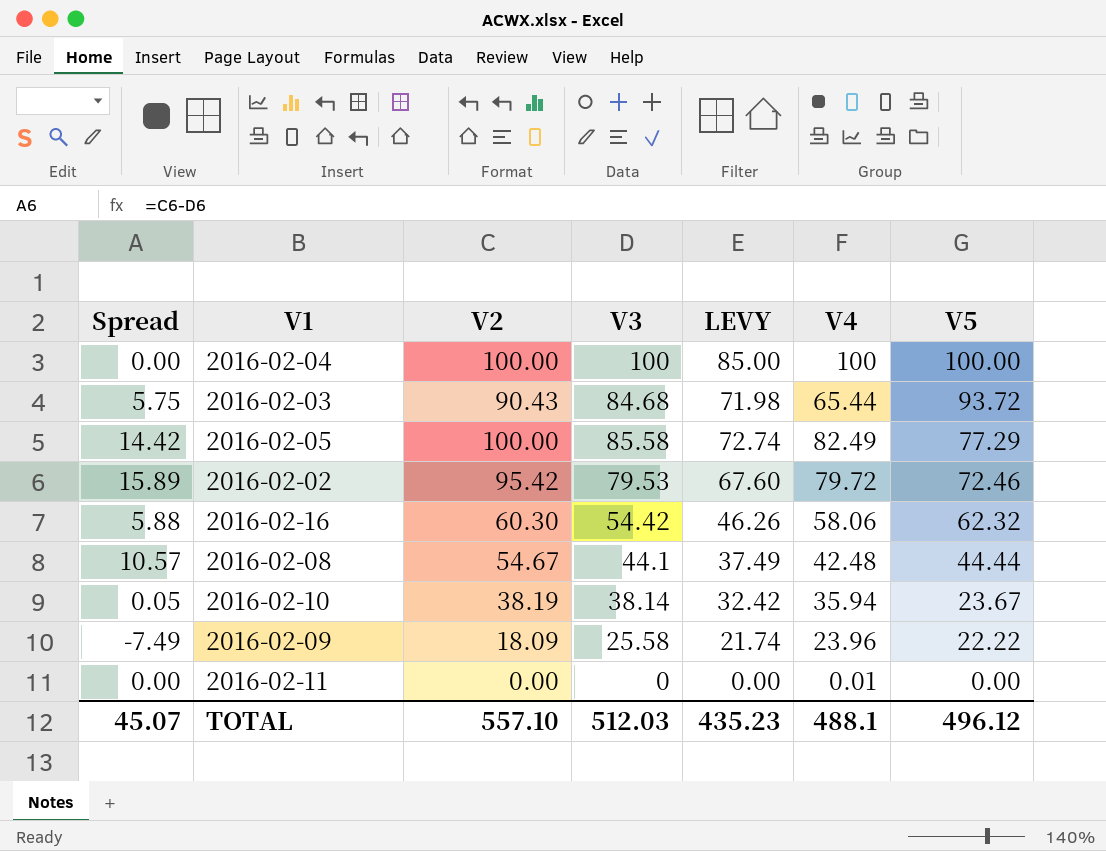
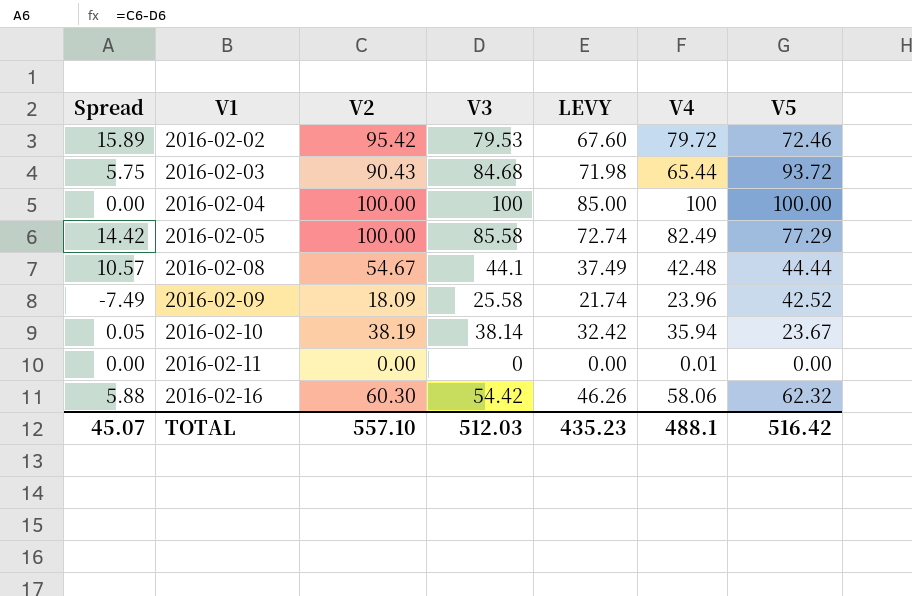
row order: V5 descending -> V1 ascending
2016-02-09 | V5: 22.22 -> 42.52
TOTAL | V5: 496.12 -> 516.42

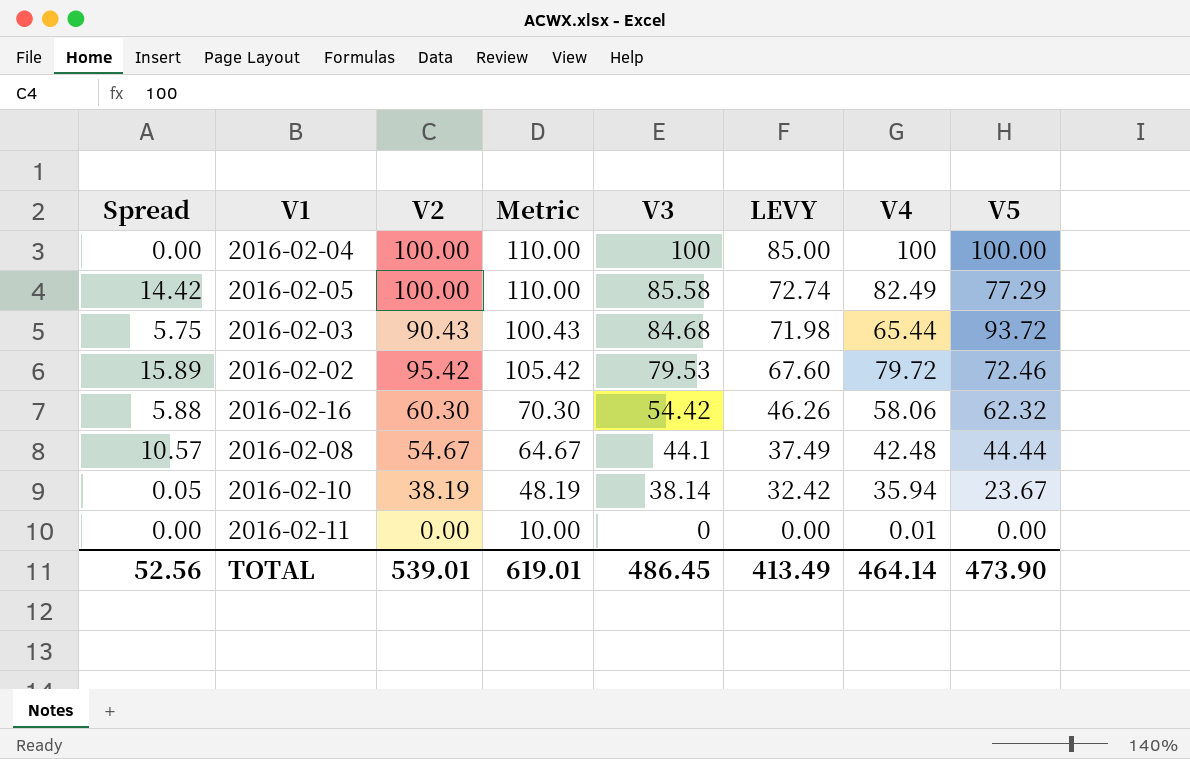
row order: V1 ascending -> V3 descending
column Metric | formula: none -> [V2] + 10
row 2016-02-09: -7.49 | 18.09 | 25.58 | 21.74 | 23.96 | 42.52 -> none
TOTAL | Spread: 45.07 -> 52.56
TOTAL | V2: 557.10 -> 539.01
TOTAL | V3: 512.03 -> 486.45
TOTAL | LEVY: 435.23 -> 413.49
TOTAL | V4: 488.1 -> 464.14
TOTAL | V5: 516.42 -> 473.90

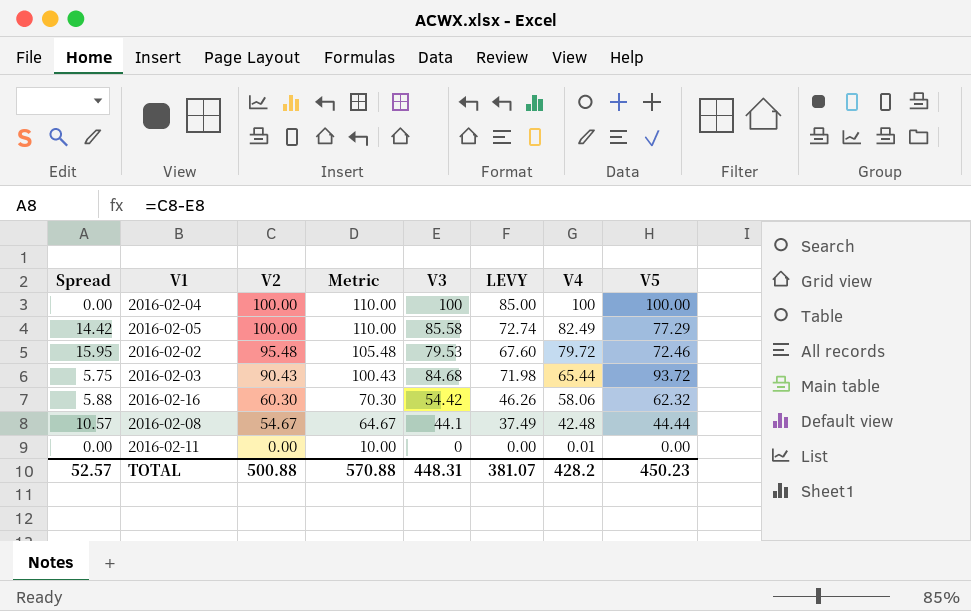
row order: V3 descending -> V2 descending
row 2016-02-10: 0.05 | 38.19 | 48.19 | 38.14 | 32.42 | 35.94 | 23.67 -> none
2016-02-02 | Spread: 15.89 -> 15.95
2016-02-02 | V2: 95.42 -> 95.48
2016-02-02 | Metric: 105.42 -> 105.48
TOTAL | Spread: 52.56 -> 52.57
TOTAL | V2: 539.01 -> 500.88
TOTAL | Metric: 619.01 -> 570.88
TOTAL | V3: 486.45 -> 448.31
TOTAL | LEVY: 413.49 -> 381.07
TOTAL | V4: 464.14 -> 428.2
TOTAL | V5: 473.90 -> 450.23

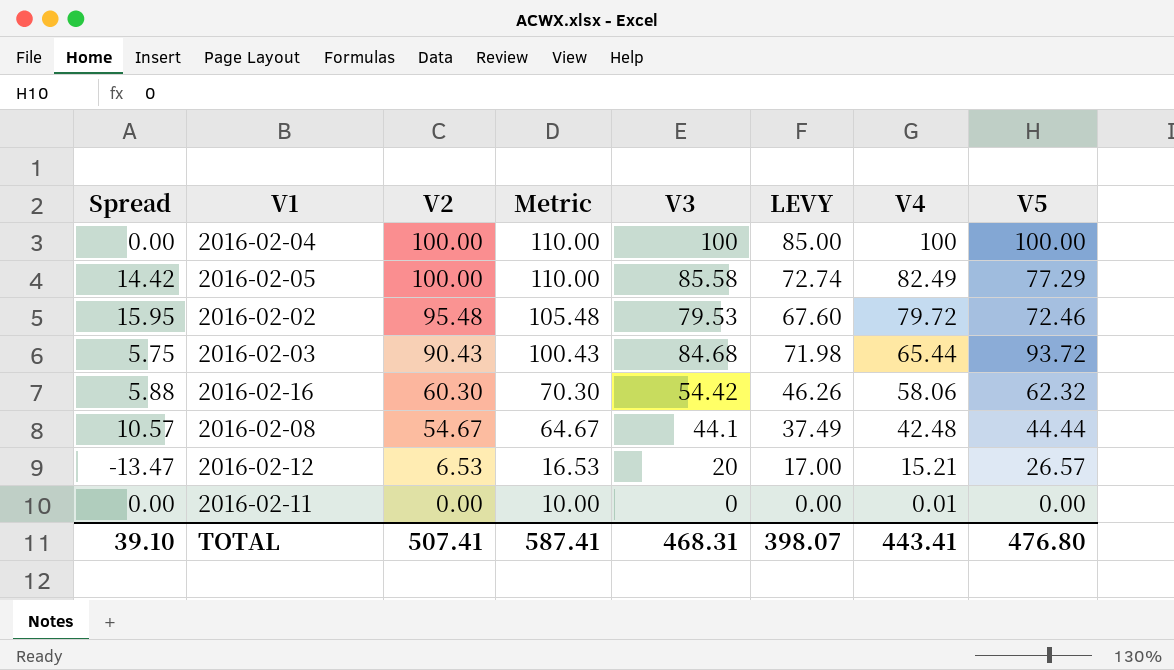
row 2016-02-12: none -> -13.47 | 6.53 | 16.53 | 20 | 17.00 | 15.21 | 26.57
TOTAL | Spread: 52.57 -> 39.10
TOTAL | V2: 500.88 -> 507.41
TOTAL | Metric: 570.88 -> 587.41
TOTAL | V3: 448.31 -> 468.31
TOTAL | LEVY: 381.07 -> 398.07
TOTAL | V4: 428.2 -> 443.41
TOTAL | V5: 450.23 -> 476.80

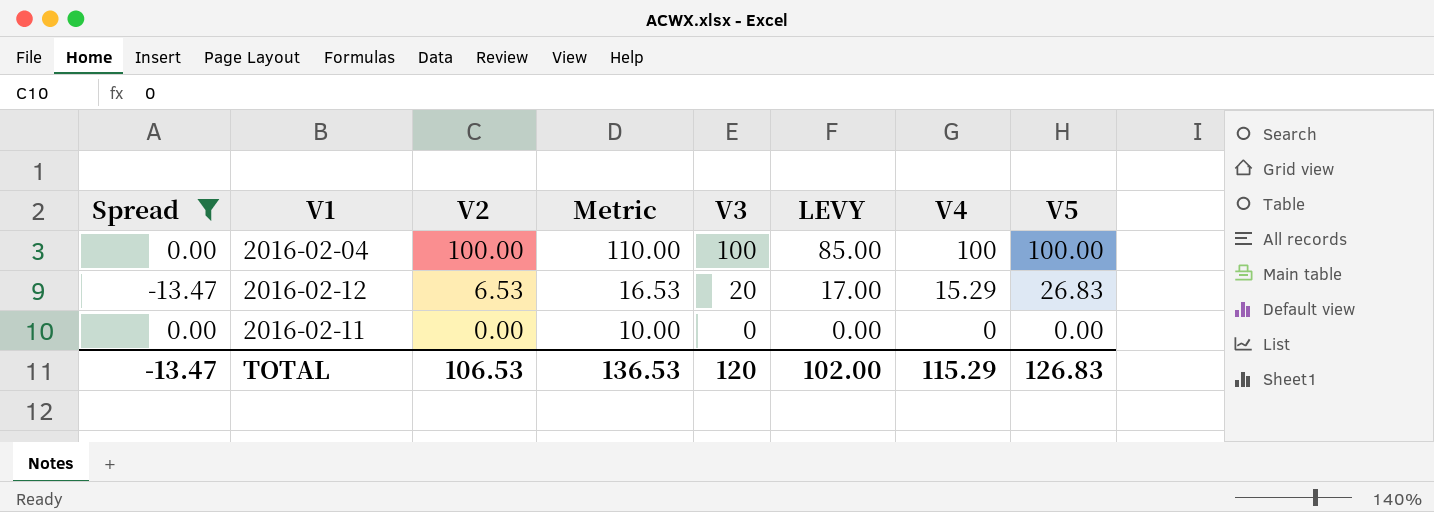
filter: none -> Spread <= 0.00
2016-02-12 | V4: 15.21 -> 15.29
2016-02-12 | V5: 26.57 -> 26.83
2016-02-11 | V4: 0.01 -> 0
TOTAL | Spread: 39.10 -> -13.47
TOTAL | V2: 507.41 -> 106.53
TOTAL | Metric: 587.41 -> 136.53
TOTAL | V3: 468.31 -> 120
TOTAL | LEVY: 398.07 -> 102.00
TOTAL | V4: 443.41 -> 115.29
TOTAL | V5: 476.80 -> 126.83

